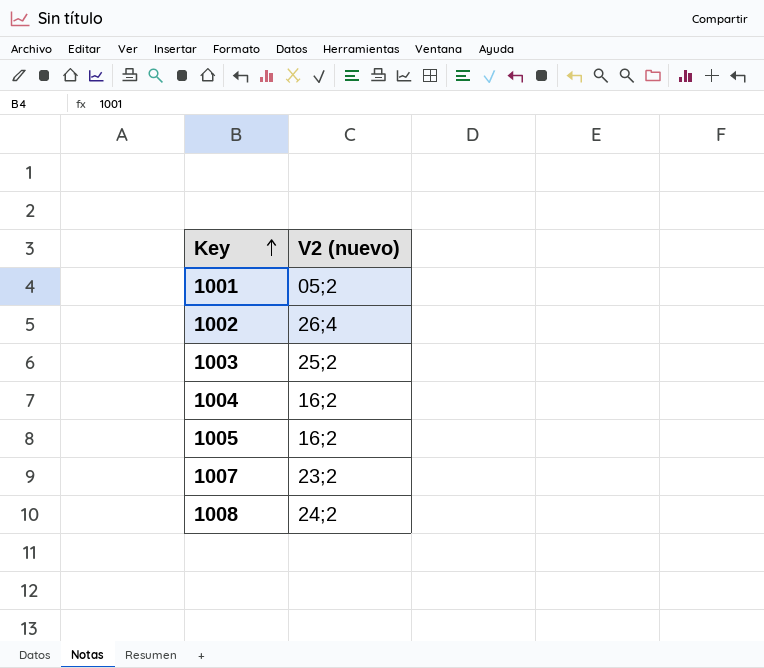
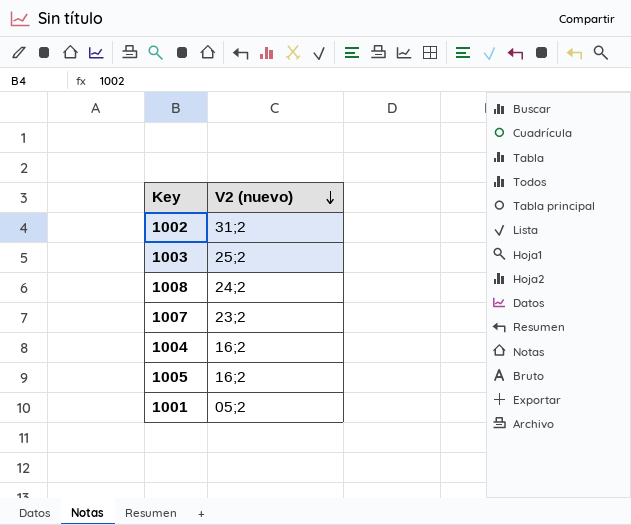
row order: Key ascending -> V2 (nuevo) descending
1002 | V2 (nuevo): 26;4 -> 31;2

